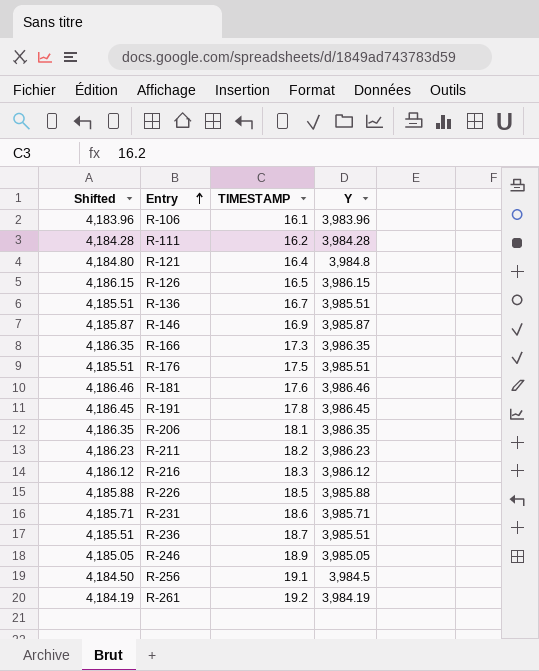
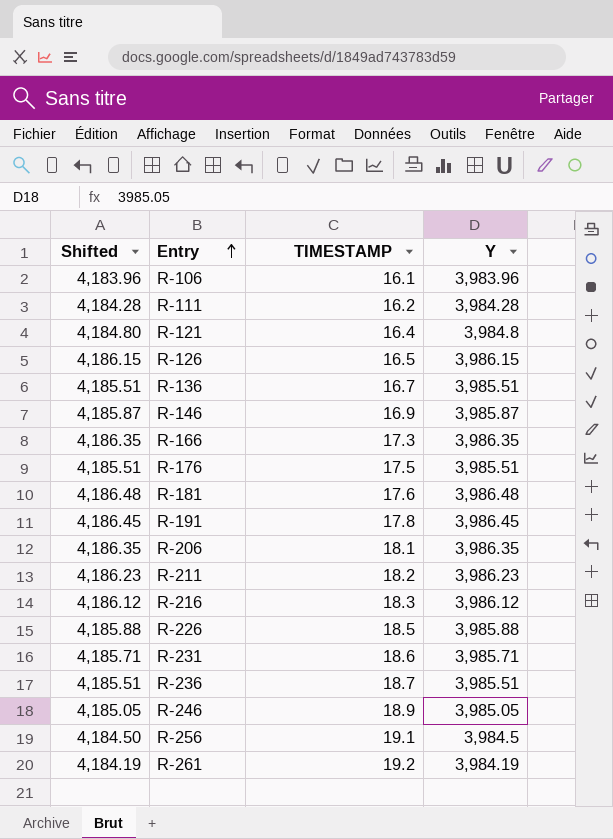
R-181 | Shifted: 4,186.46 -> 4,186.48
R-181 | Y: 3,986.46 -> 3,986.48

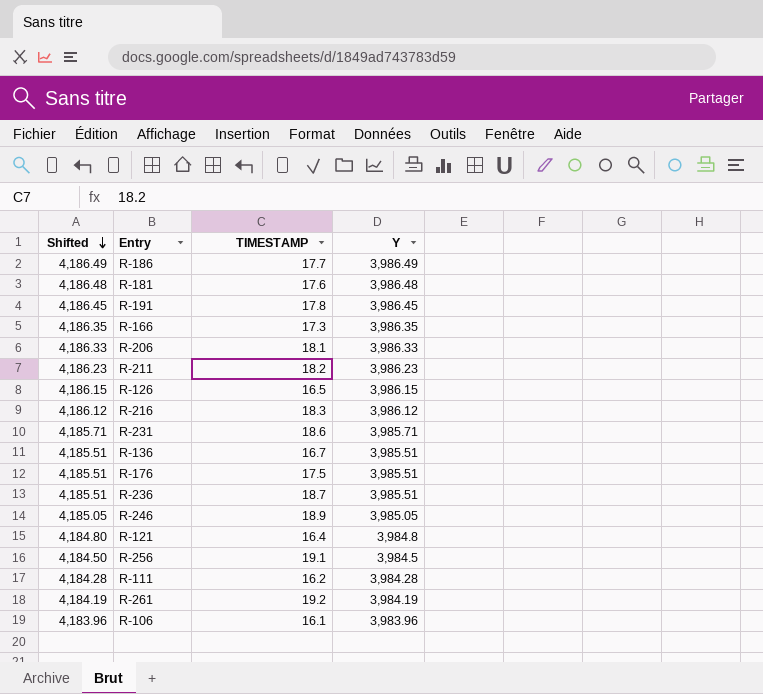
row order: Entry ascending -> Shifted descending
row R-146: 4,185.87 | 16.9 | 3,985.87 -> none
row R-226: 4,185.88 | 18.5 | 3,985.88 -> none
row R-186: none -> 4,186.49 | 17.7 | 3,986.49
R-206 | Shifted: 4,186.35 -> 4,186.33
R-206 | Y: 3,986.35 -> 3,986.33

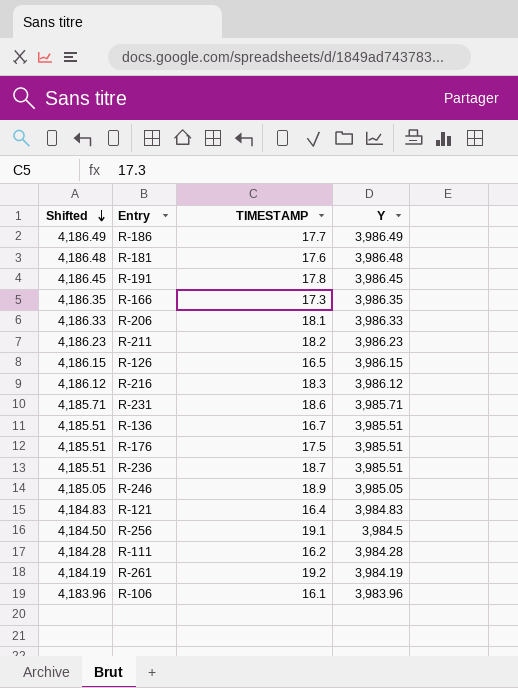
R-121 | Shifted: 4,184.80 -> 4,184.83
R-121 | Y: 3,984.8 -> 3,984.83

